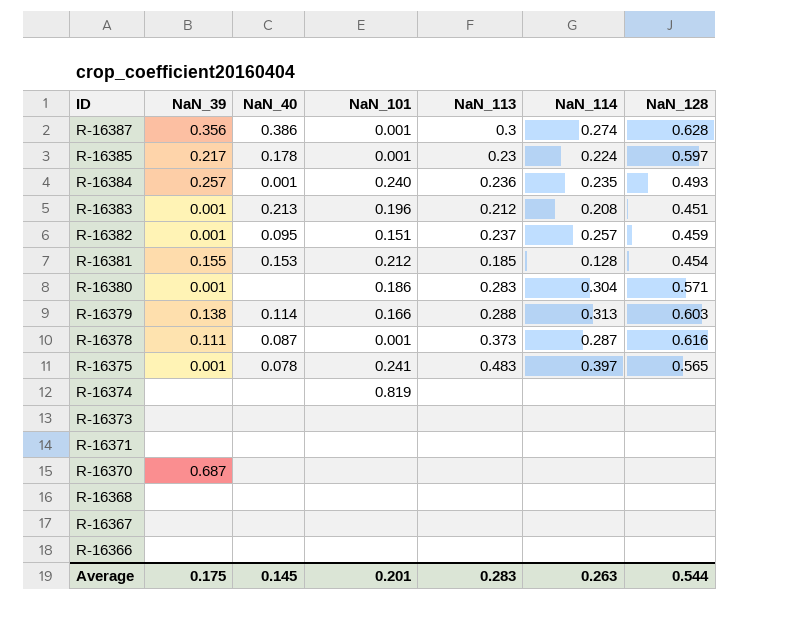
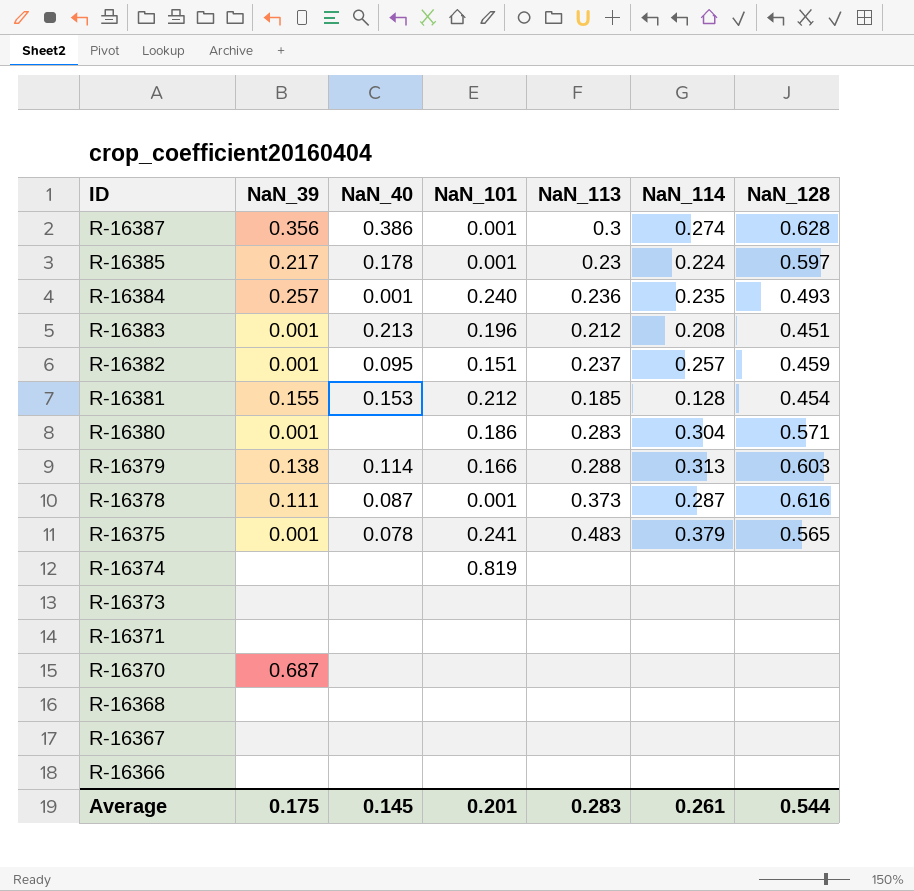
R-16375 | NaN_114: 0.397 -> 0.379
Average | NaN_114: 0.263 -> 0.261

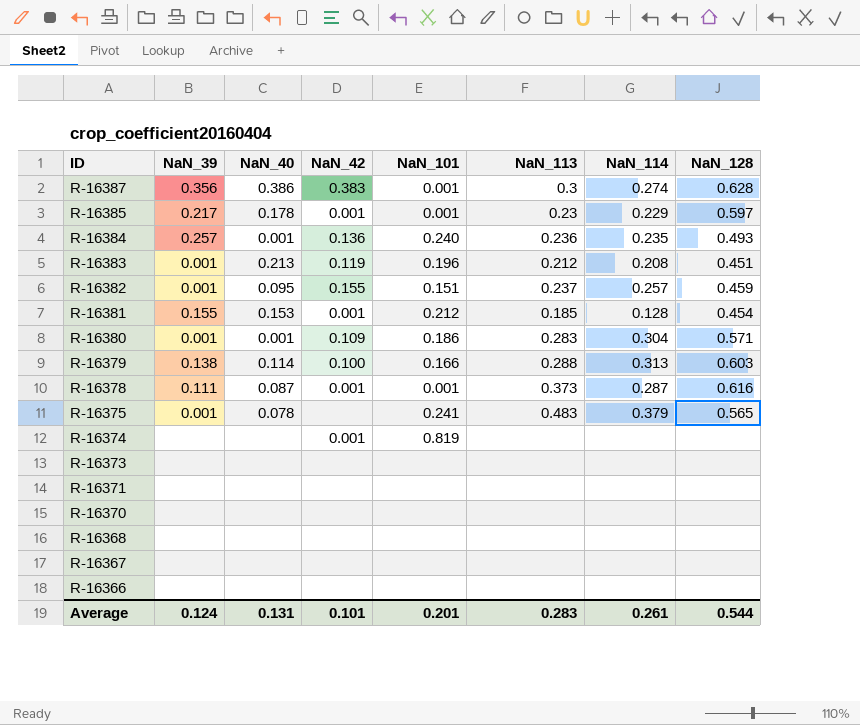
column NaN_42 | position: none -> 4
R-16385 | NaN_114: 0.224 -> 0.229
R-16380 | NaN_40: none -> 0.001
R-16370 | NaN_39: 0.687 -> none
Average | NaN_39: 0.175 -> 0.124
Average | NaN_40: 0.145 -> 0.131

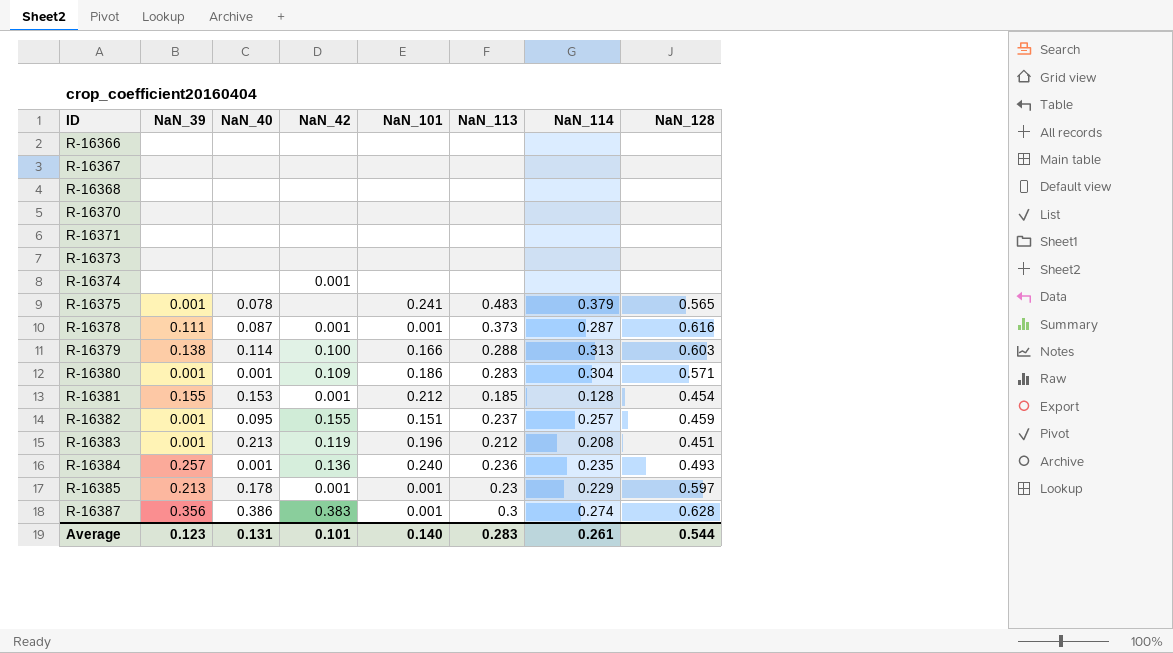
row order: ID descending -> ID ascending
R-16374 | NaN_101: 0.819 -> none
R-16385 | NaN_39: 0.217 -> 0.213
Average | NaN_39: 0.124 -> 0.123
Average | NaN_101: 0.201 -> 0.140

